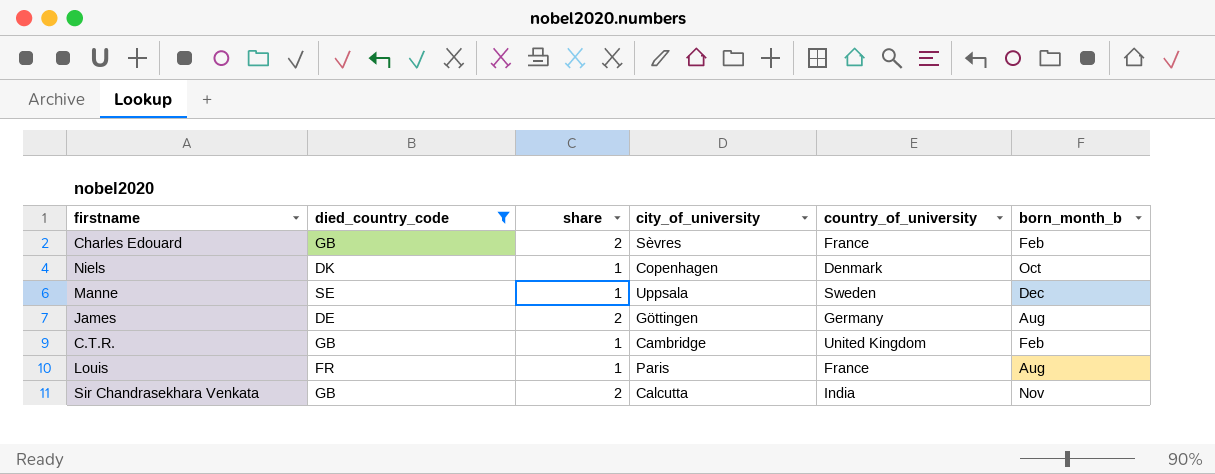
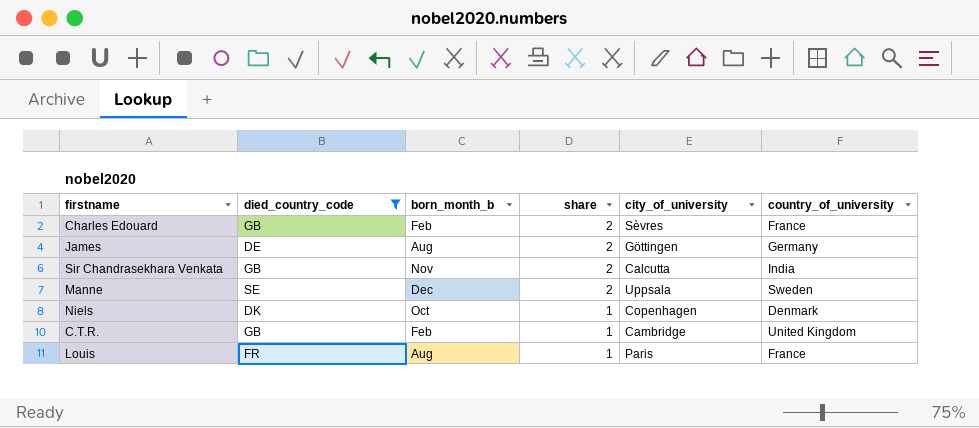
row order: none -> share descending
column born_month_b | position: 6 -> 3
Manne | share: 1 -> 2

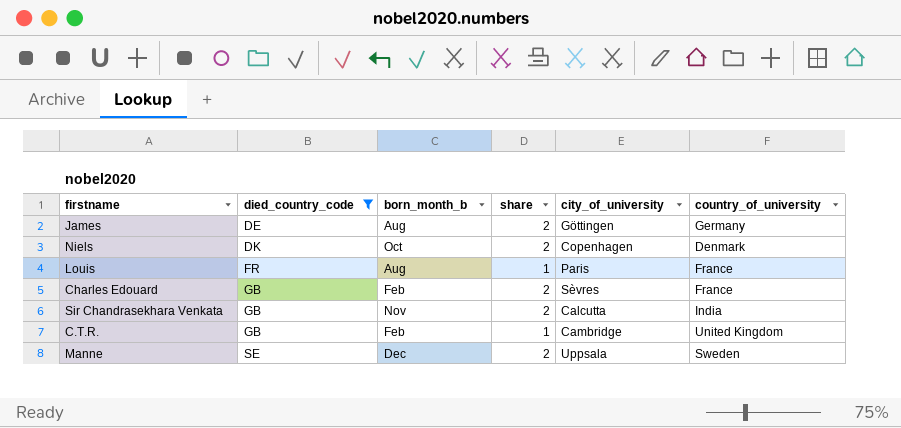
row order: share descending -> died_country_code ascending
Niels | share: 1 -> 2

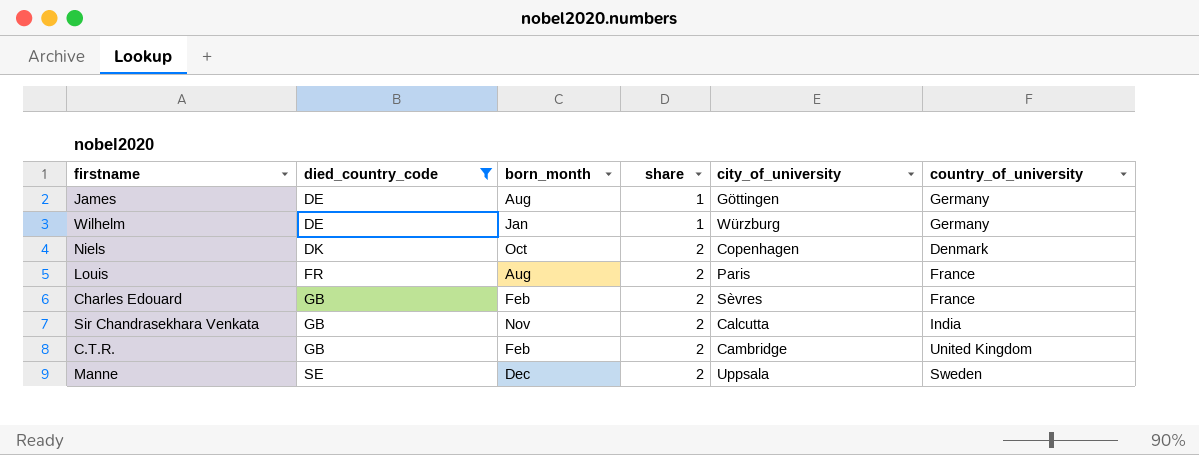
column name: born_month_b -> born_month
James | share: 2 -> 1
row Wilhelm: none -> DE | Jan | 1 | Würzburg | Germany
Louis | share: 1 -> 2
C.T.R. | share: 1 -> 2

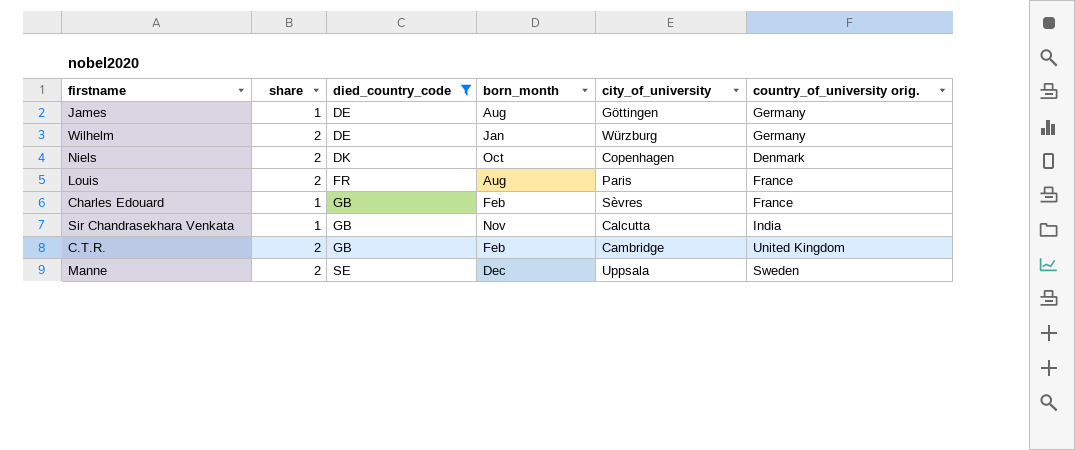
column share | position: 4 -> 2
column name: country_of_university -> country_of_university orig.
Wilhelm | share: 1 -> 2
Charles Edouard | share: 2 -> 1
Sir Chandrasekhara Venkata | share: 2 -> 1

